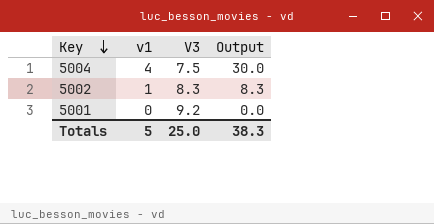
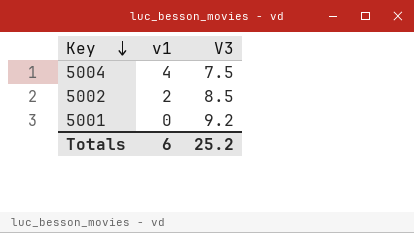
column Output | formula: [v1] * [V3] -> none
5002 | v1: 1 -> 2
5002 | V3: 8.3 -> 8.5
Totals | v1: 5 -> 6
Totals | V3: 25.0 -> 25.2

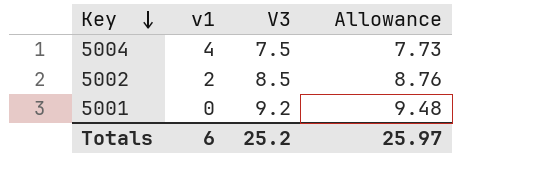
column Allowance | formula: none -> [V3] * 1.03

